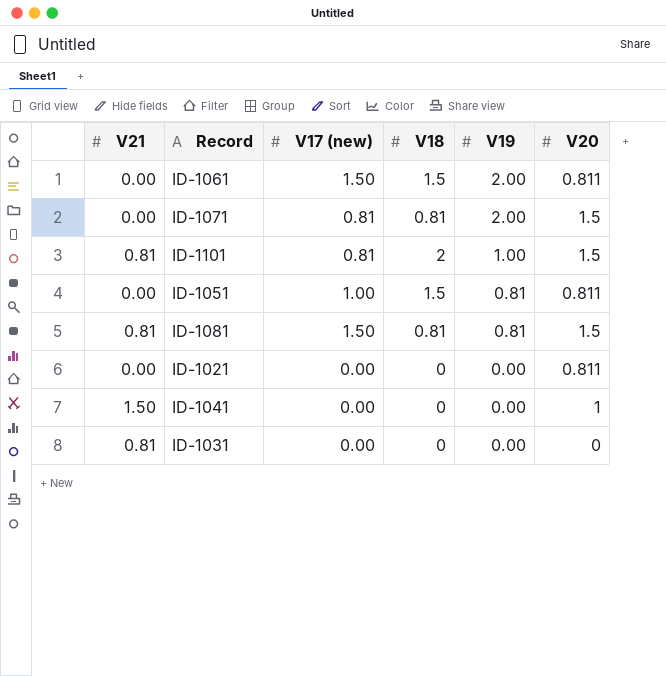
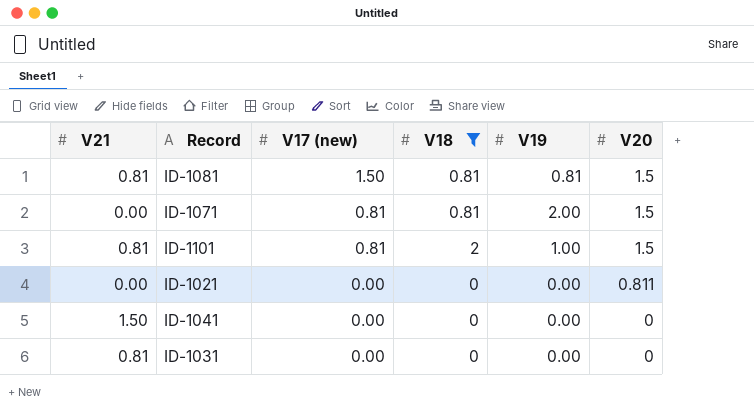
filter: none -> V18 != 1.5
row order: V19 descending -> V17 (new) descending
ID-1041 | V20: 1 -> 0

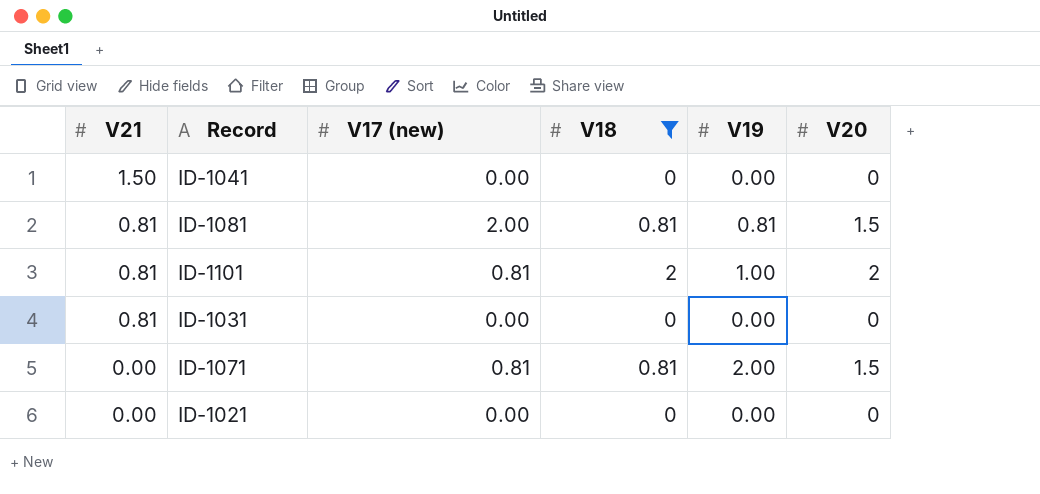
row order: V17 (new) descending -> V21 descending
ID-1081 | V17 (new): 1.50 -> 2.00
ID-1101 | V20: 1.5 -> 2
ID-1021 | V20: 0.811 -> 0

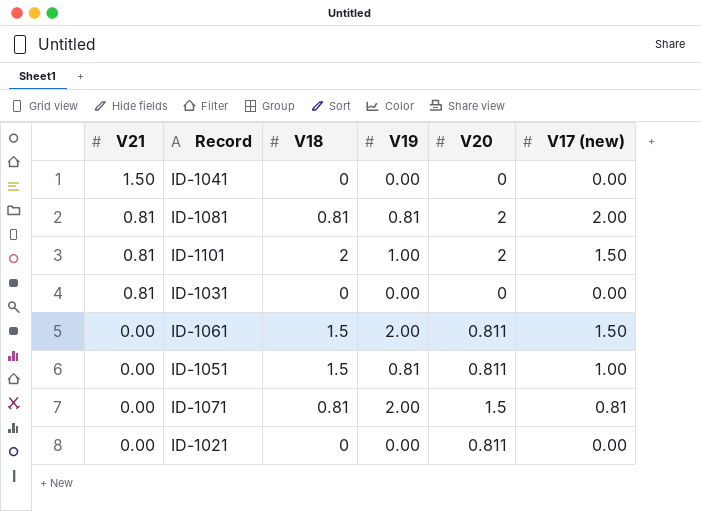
filter: V18 != 1.5 -> none
column V17 (new) | position: 3 -> 6
ID-1081 | V20: 1.5 -> 2
ID-1101 | V17 (new): 0.81 -> 1.50
ID-1021 | V20: 0 -> 0.811

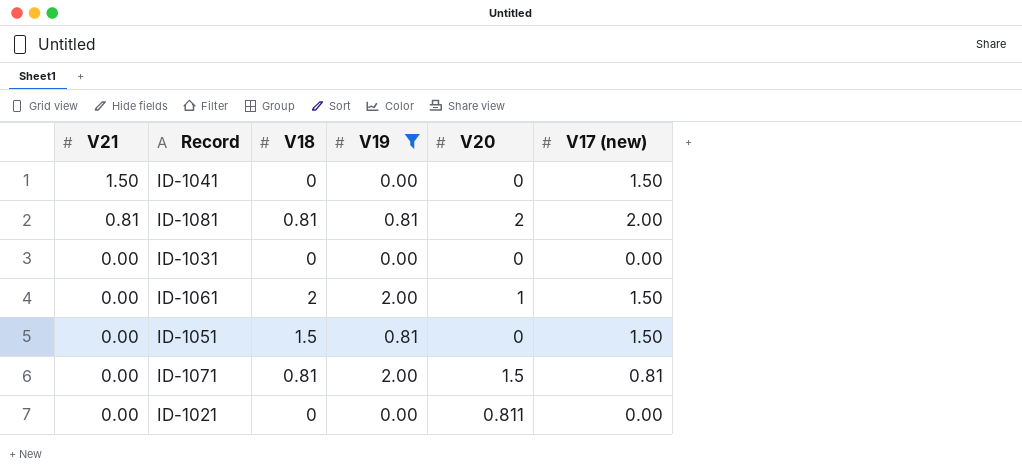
filter: none -> V19 != 1.00
ID-1041 | V17 (new): 0.00 -> 1.50
ID-1031 | V21: 0.81 -> 0.00
ID-1061 | V18: 1.5 -> 2
ID-1061 | V20: 0.811 -> 1
ID-1051 | V20: 0.811 -> 0
ID-1051 | V17 (new): 1.00 -> 1.50

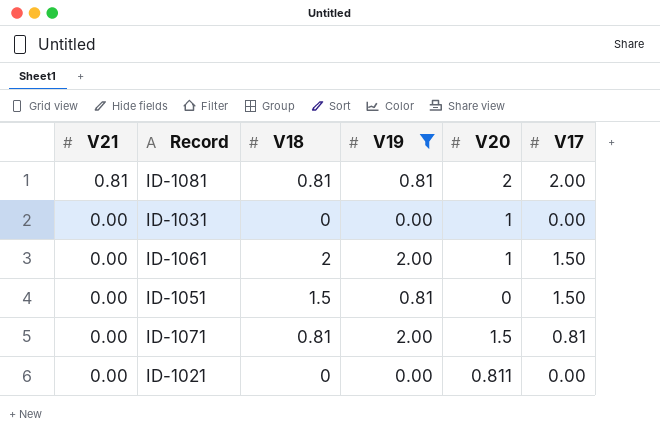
column name: V17 (new) -> V17
row ID-1041: 1.50 | 0 | 0.00 | 0 | 1.50 -> none
ID-1031 | V20: 0 -> 1

